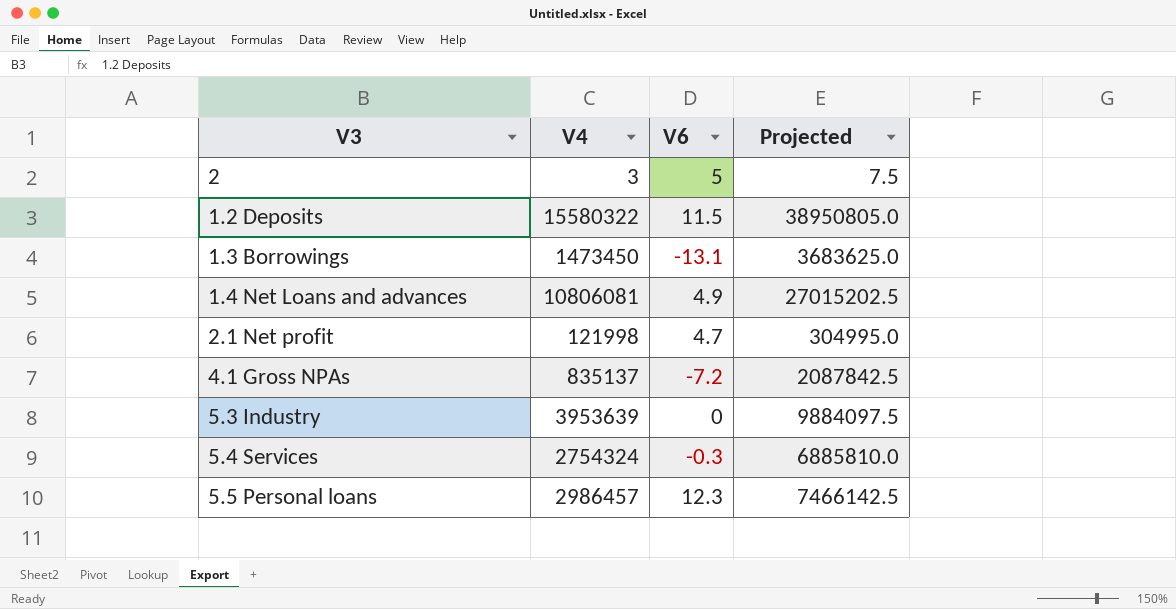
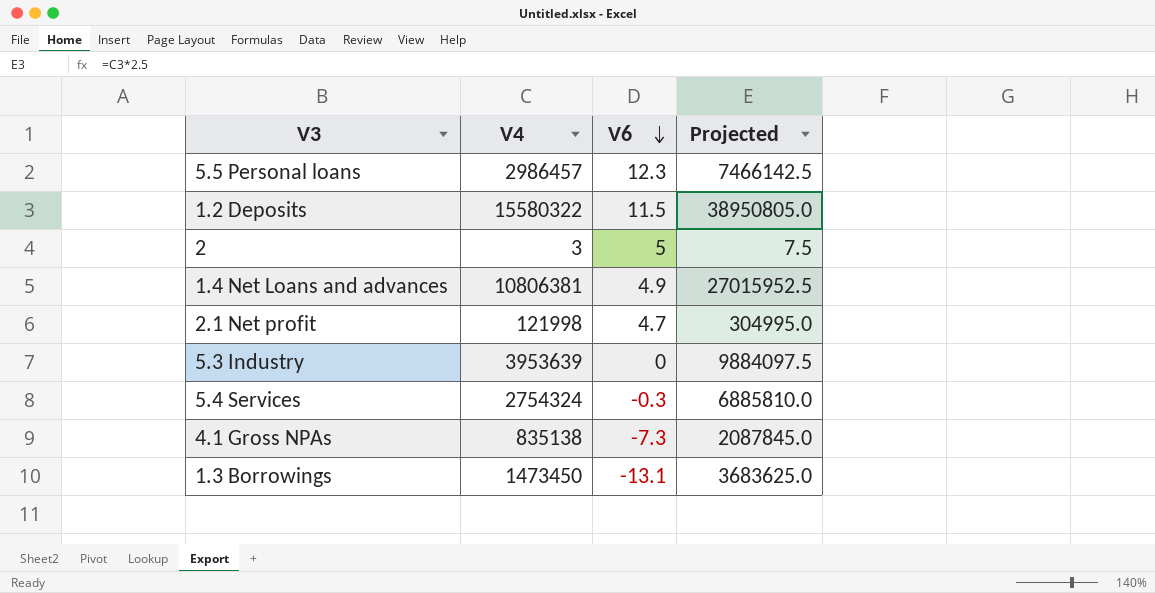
row order: none -> V6 descending
1.4 Net Loans and advances | V4: 10806081 -> 10806381
1.4 Net Loans and advances | Projected: 27015202.5 -> 27015952.5
4.1 Gross NPAs | V4: 835137 -> 835138
4.1 Gross NPAs | V6: -7.2 -> -7.3
4.1 Gross NPAs | Projected: 2087842.5 -> 2087845.0

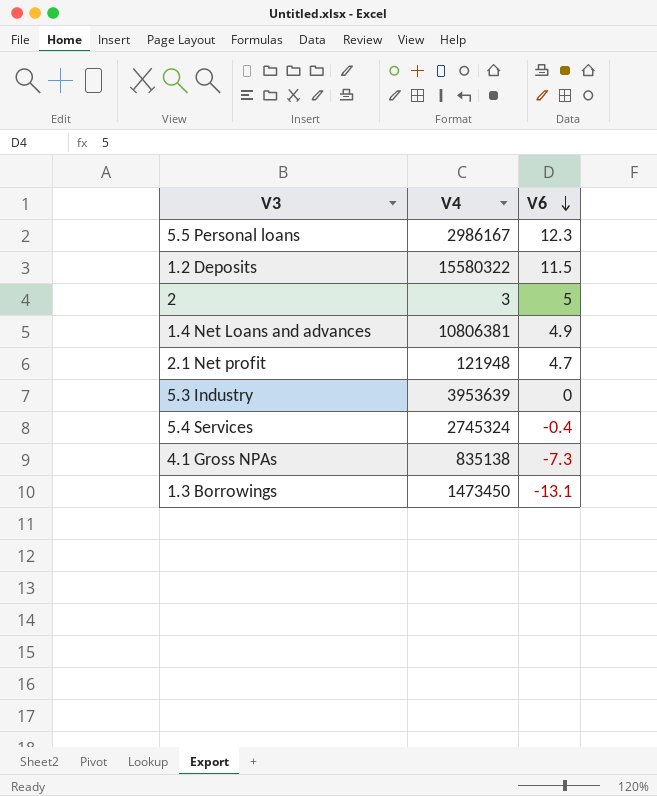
column Projected | formula: [V4] * 2.5 -> none
5.5 Personal loans | V4: 2986457 -> 2986167
2.1 Net profit | V4: 121998 -> 121948
5.4 Services | V4: 2754324 -> 2745324
5.4 Services | V6: -0.3 -> -0.4

